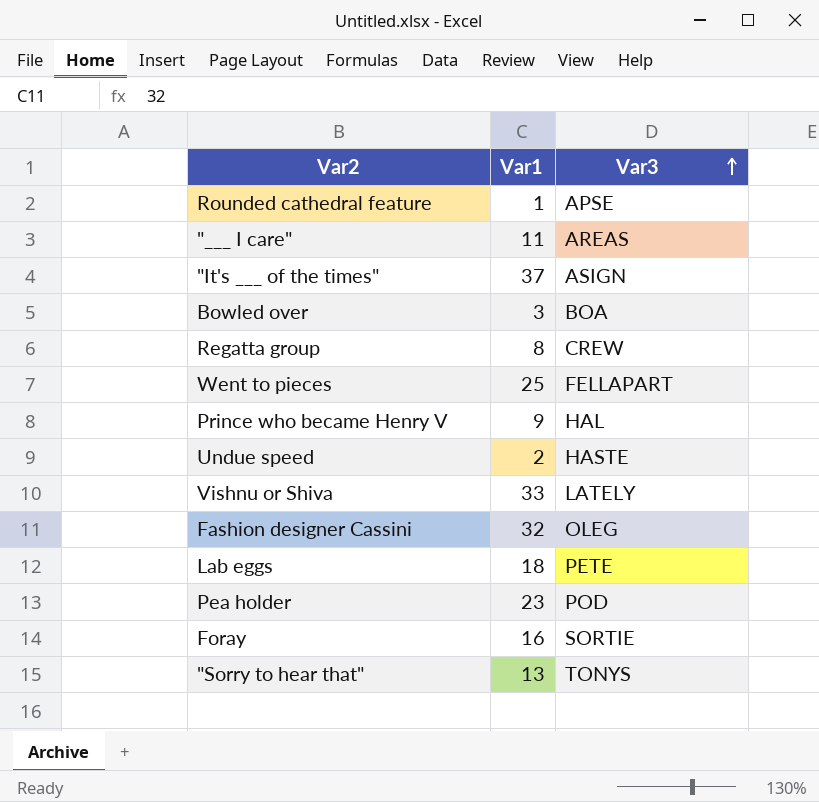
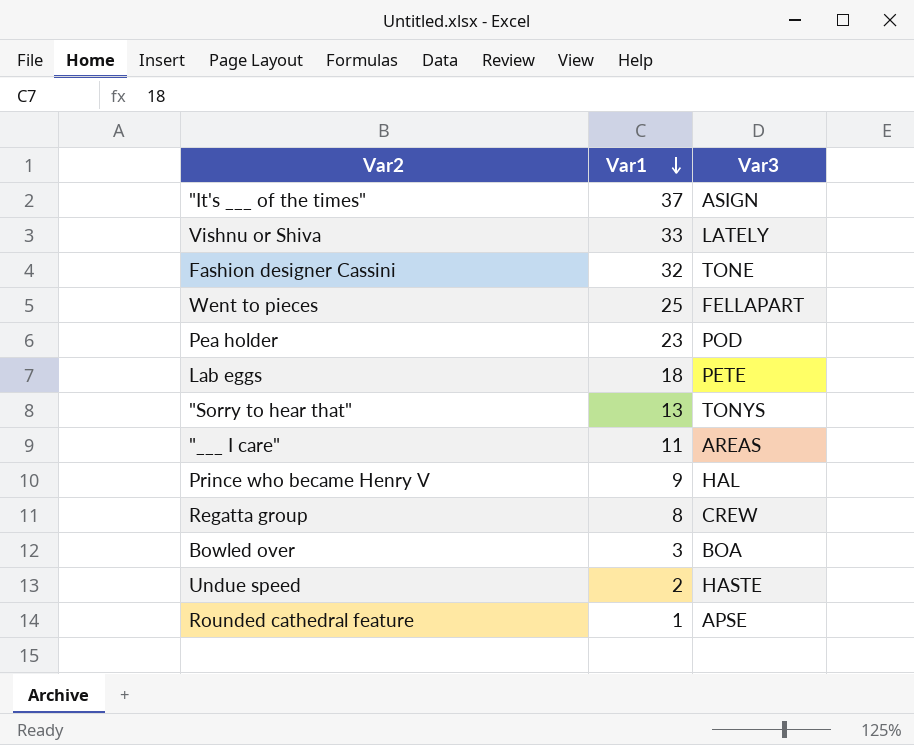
row order: Var3 ascending -> Var1 descending
row Foray: 16 | SORTIE -> none
Fashion designer Cassini | Var3: OLEG -> TONE

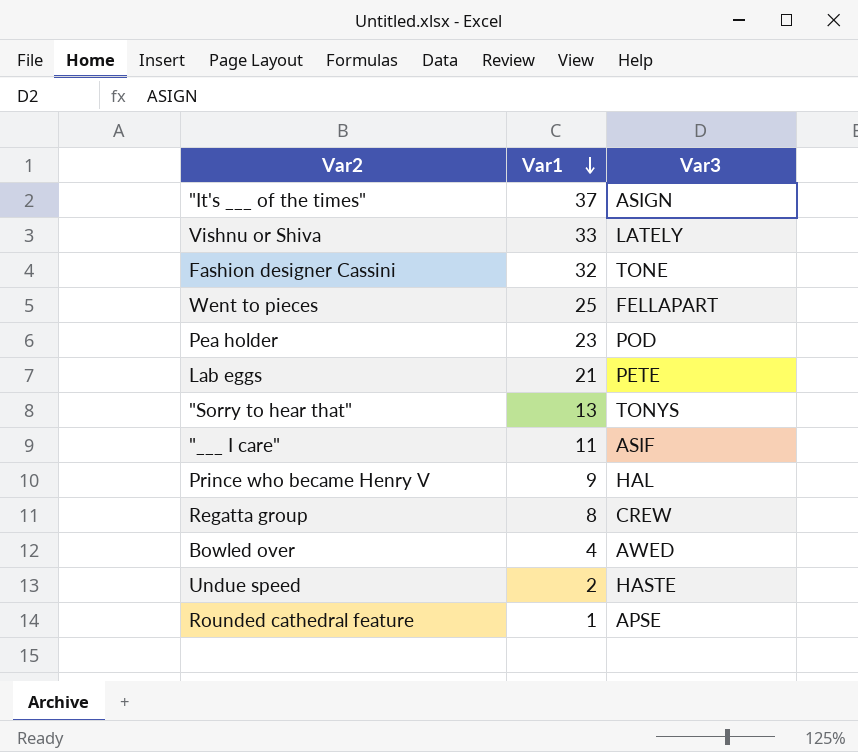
Lab eggs | Var1: 18 -> 21
"___ I care" | Var3: AREAS -> ASIF
Bowled over | Var1: 3 -> 4
Bowled over | Var3: BOA -> AWED

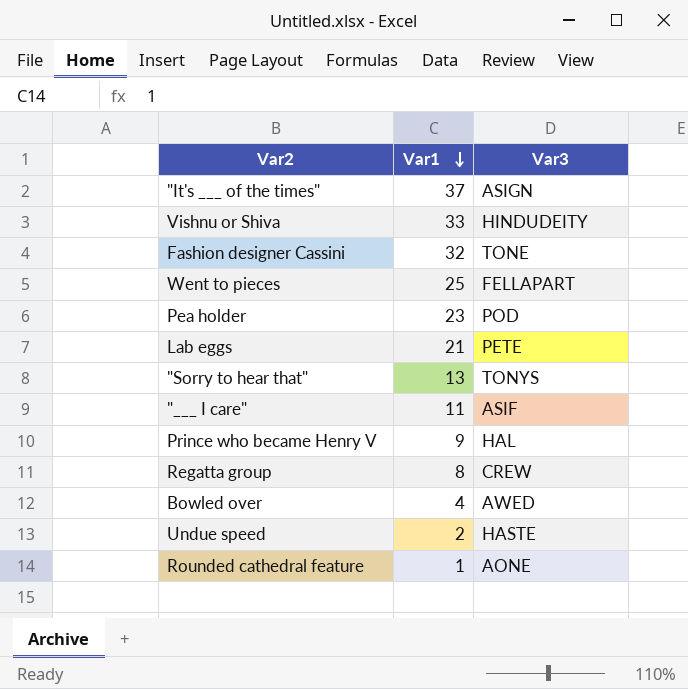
Vishnu or Shiva | Var3: LATELY -> HINDUDEITY
Rounded cathedral feature | Var3: APSE -> AONE

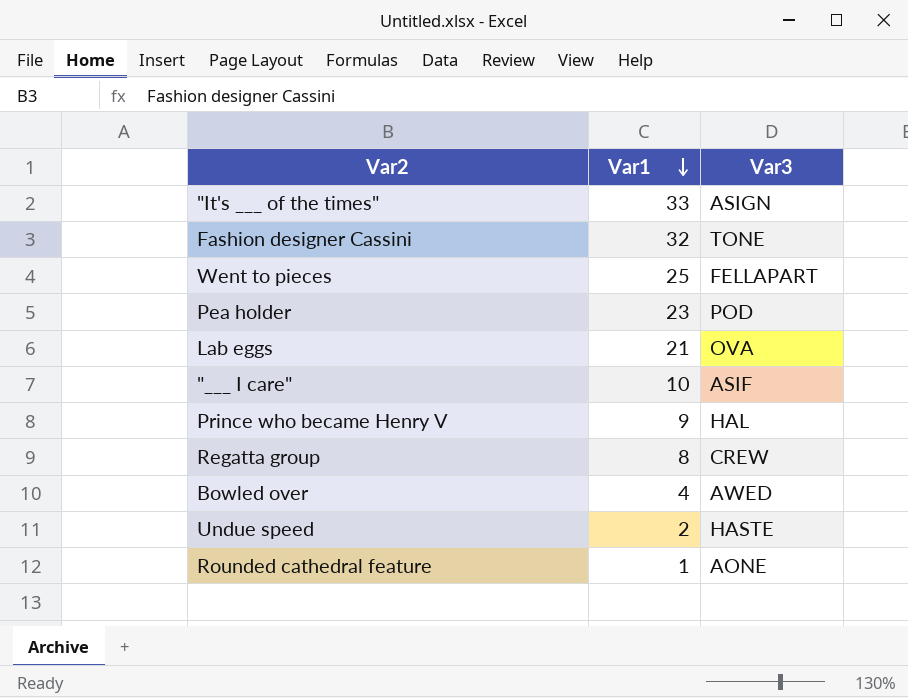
row Vishnu or Shiva: 33 | HINDUDEITY -> none
row "Sorry to hear that": 13 | TONYS -> none
"It's ___ of the times" | Var1: 37 -> 33
Lab eggs | Var3: PETE -> OVA
"___ I care" | Var1: 11 -> 10

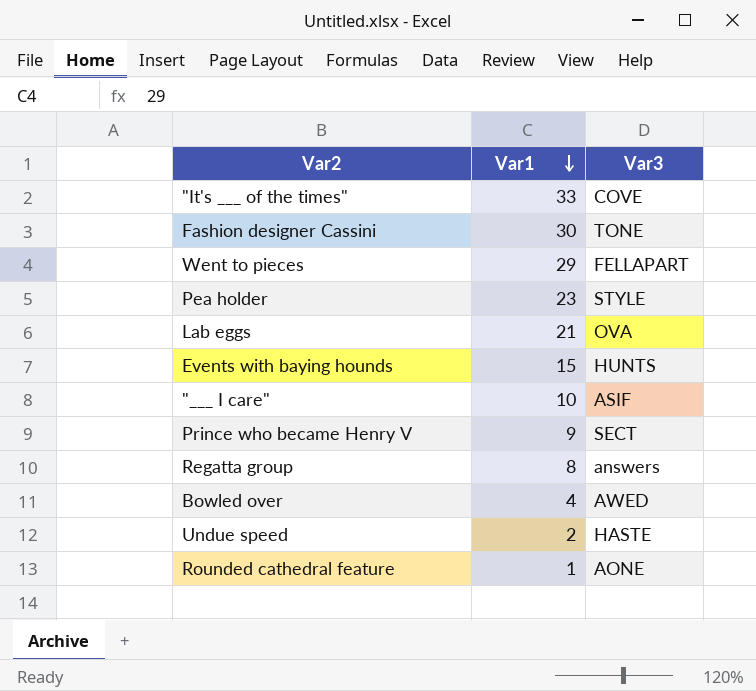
"It's ___ of the times" | Var3: ASIGN -> COVE
Fashion designer Cassini | Var1: 32 -> 30
Went to pieces | Var1: 25 -> 29
Pea holder | Var3: POD -> STYLE
row Events with baying hounds: none -> 15 | HUNTS
Prince who became Henry V | Var3: HAL -> SECT
Regatta group | Var3: CREW -> answers

